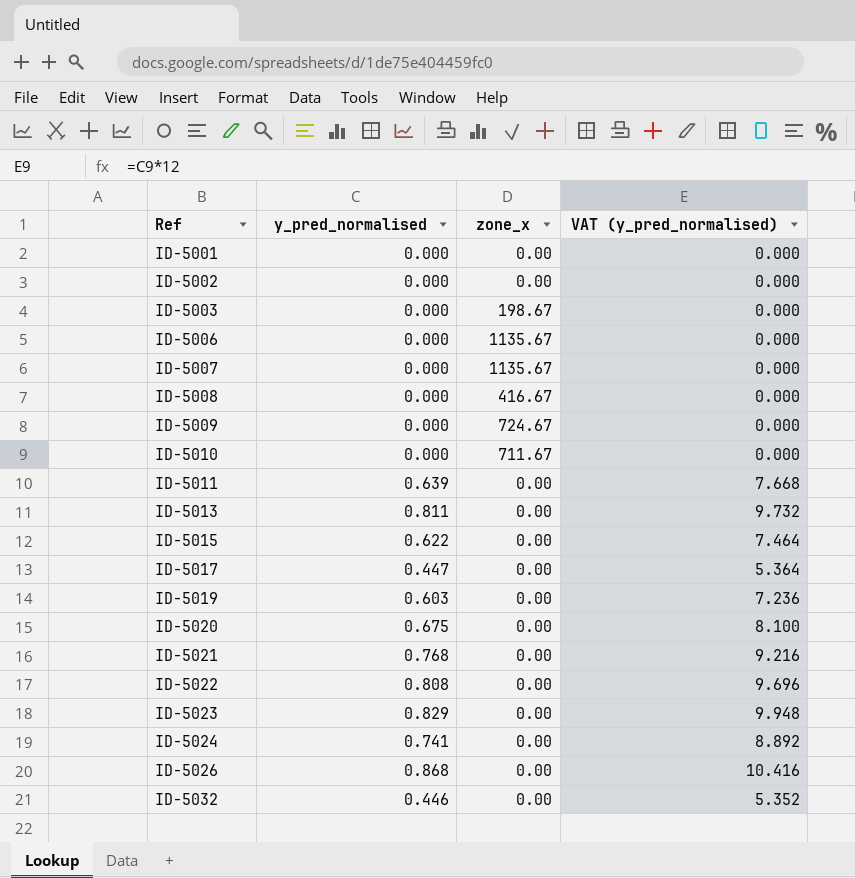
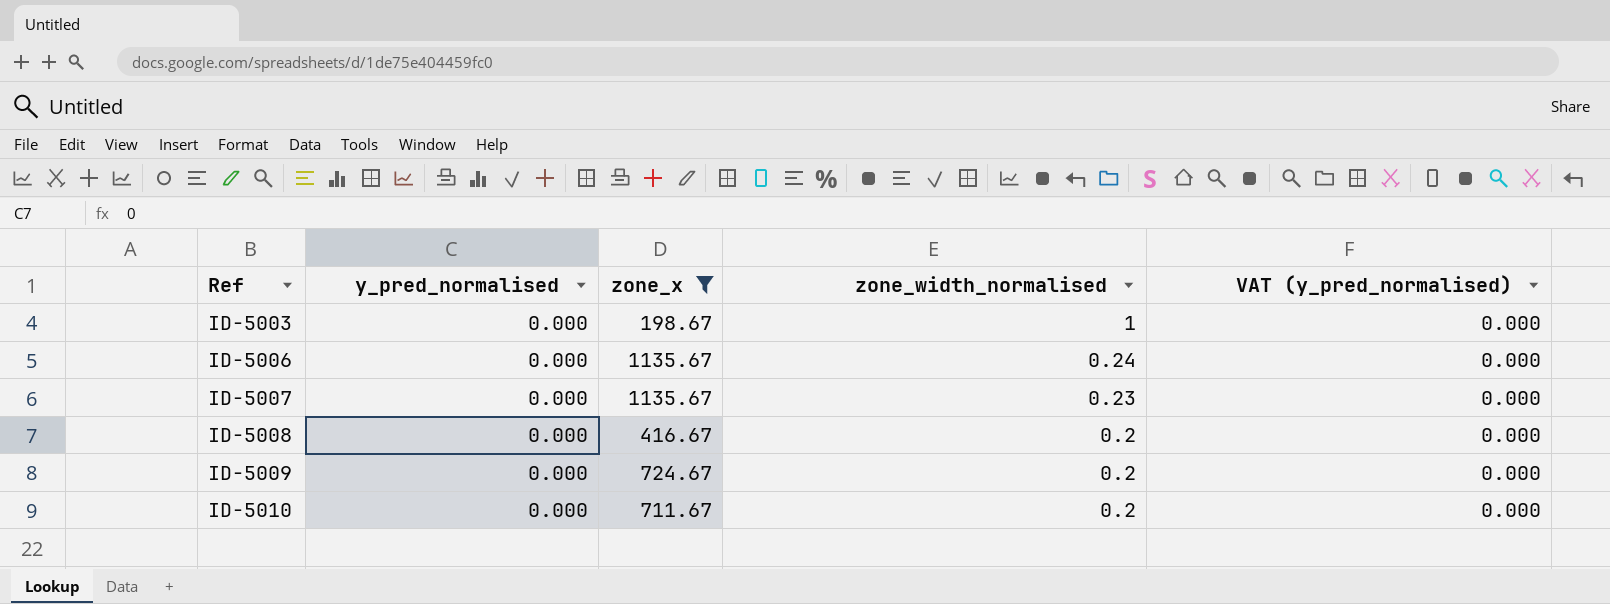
filter: none -> zone_x != 0.00
column zone_width_normalised | position: none -> 4

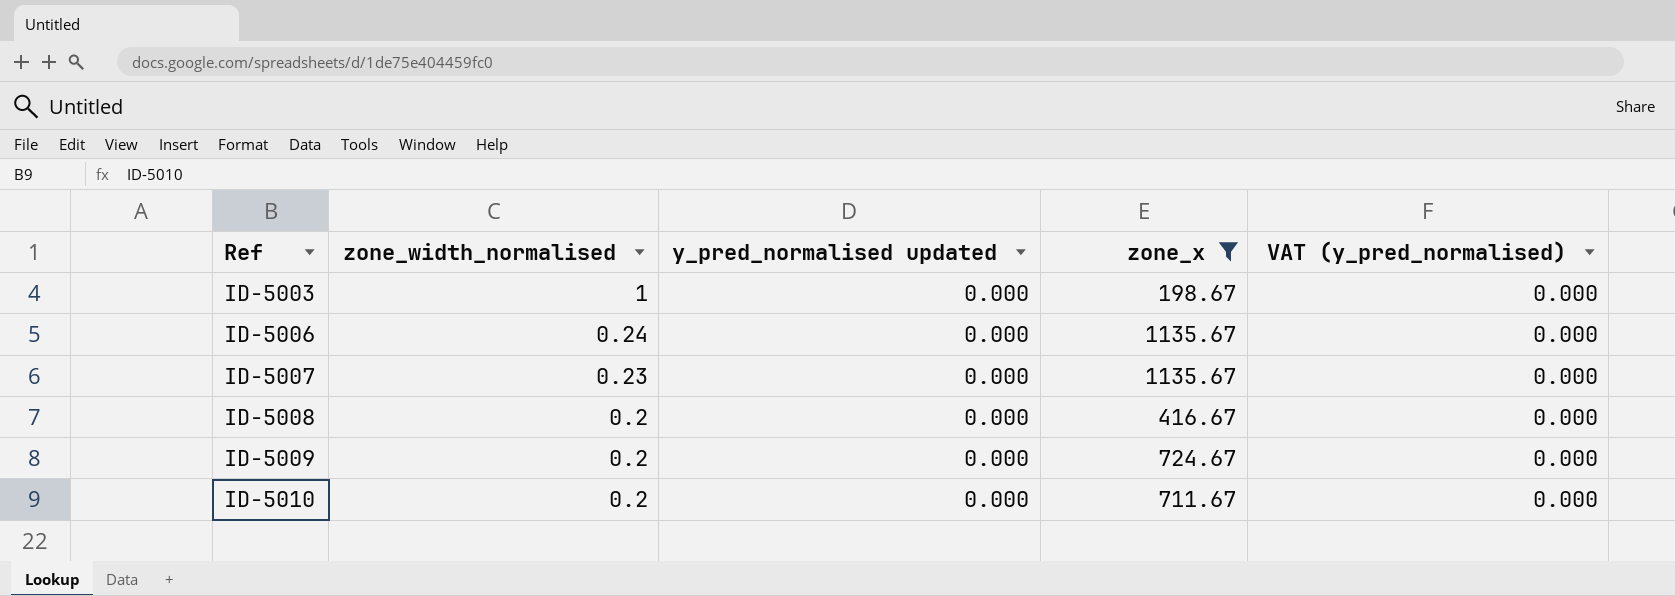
column zone_width_normalised | position: 4 -> 2
column name: y_pred_normalised -> y_pred_normalised updated

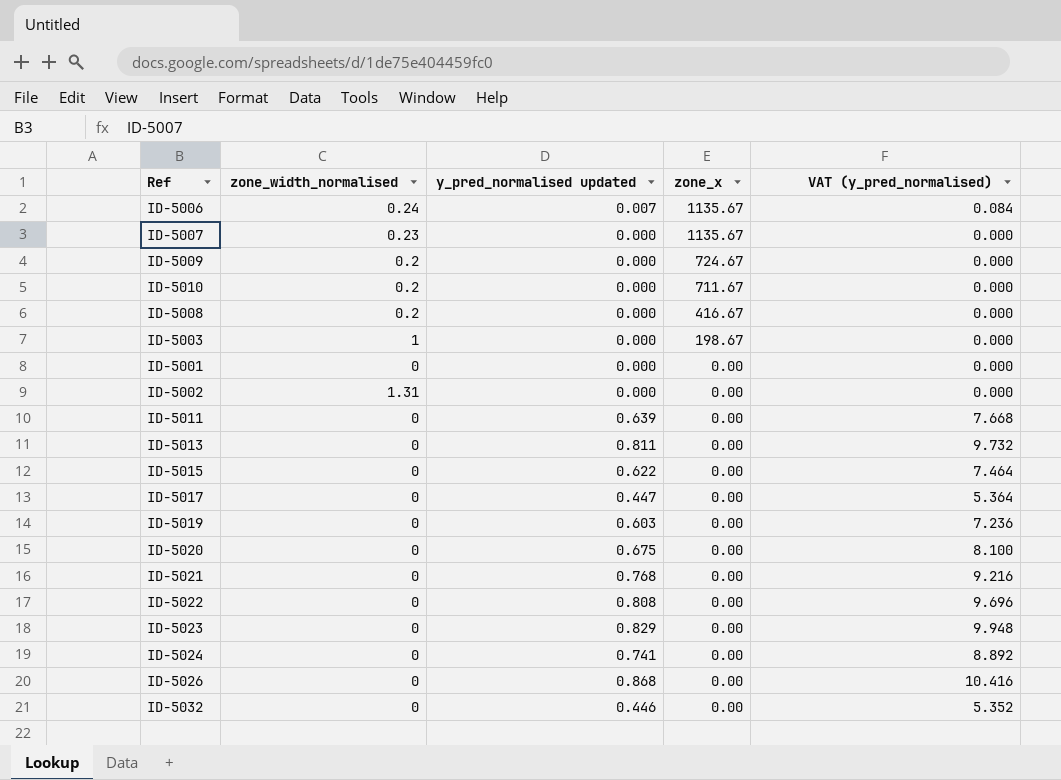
filter: zone_x != 0.00 -> none
row order: Ref ascending -> zone_x descending
ID-5006 | y_pred_normalised updated: 0.000 -> 0.007
ID-5006 | VAT (y_pred_normalised): 0.000 -> 0.084

